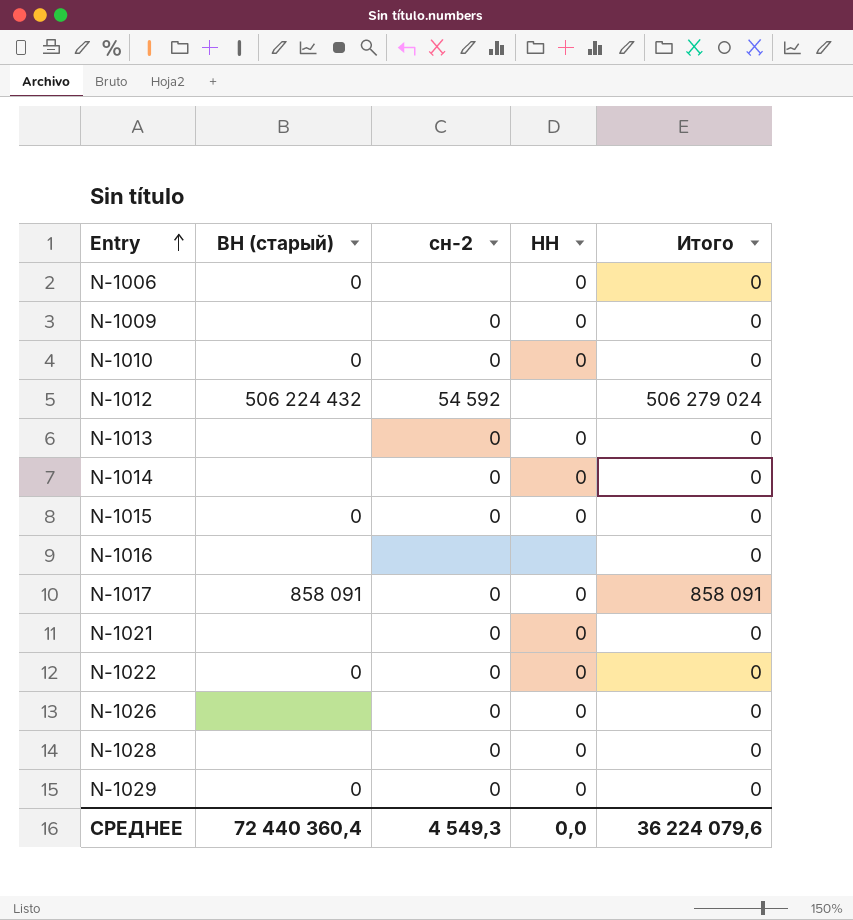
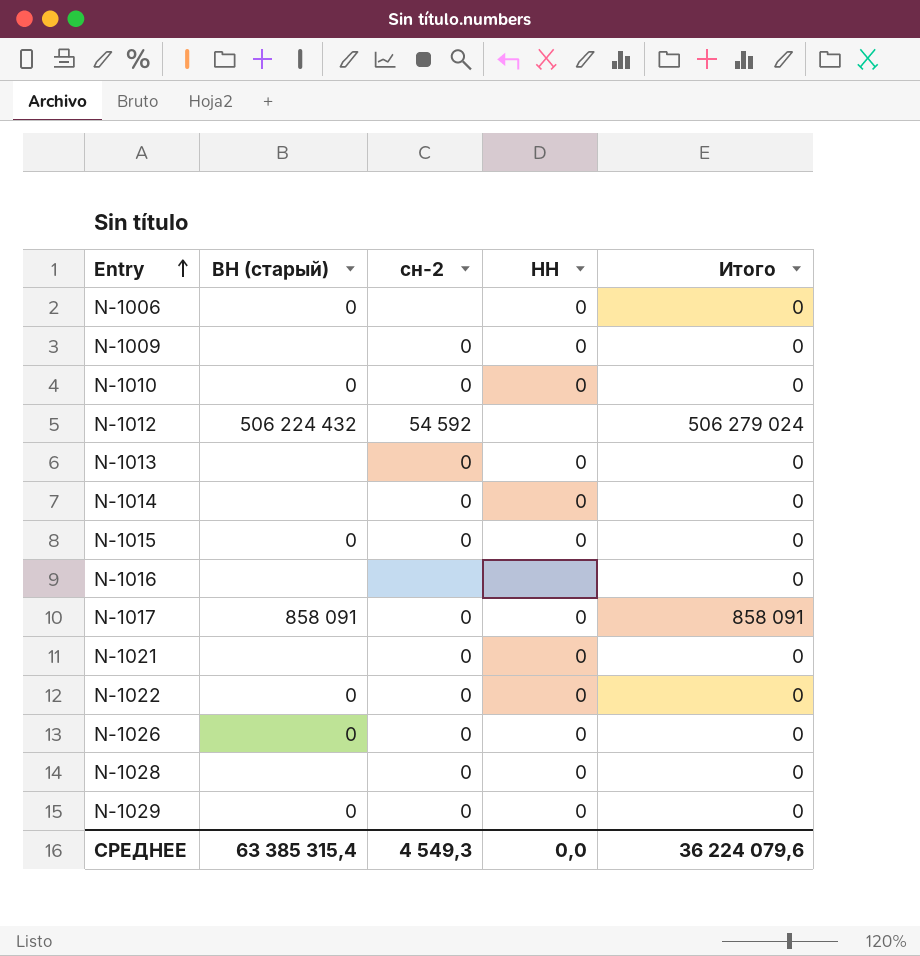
N-1026 | ВН (старый): none -> 0
СРЕДНЕЕ | ВН (старый): 72 440 360,4 -> 63 385 315,4

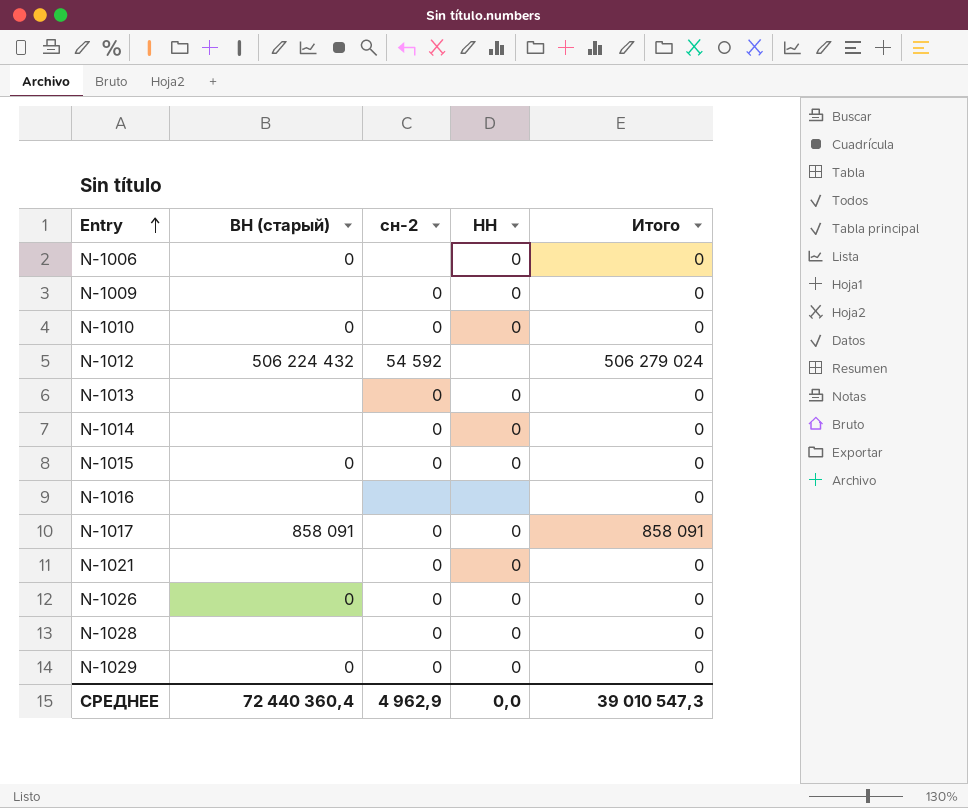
row N-1022: 0 | 0 | 0 | 0 -> none
СРЕДНЕЕ | ВН (старый): 63 385 315,4 -> 72 440 360,4
СРЕДНЕЕ | сн-2: 4 549,3 -> 4 962,9
СРЕДНЕЕ | Итого: 36 224 079,6 -> 39 010 547,3

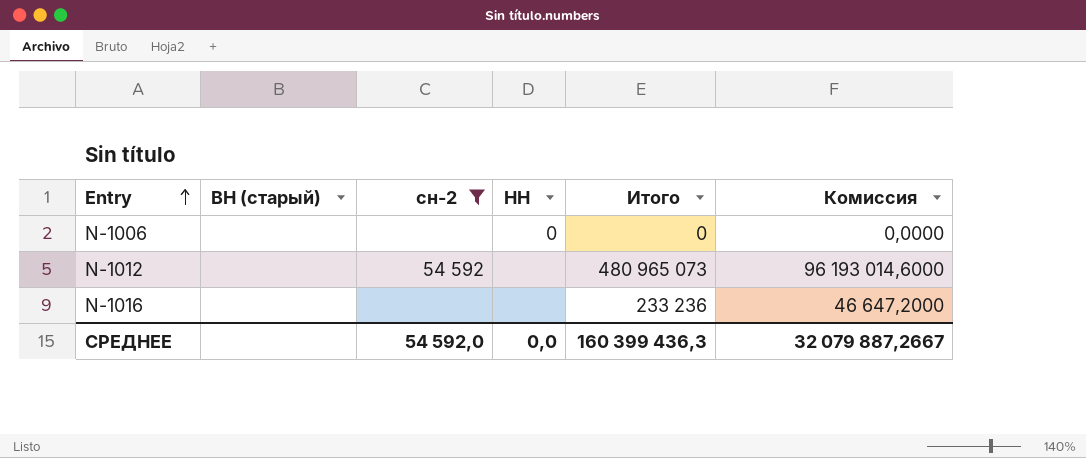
filter: none -> сн-2 != 0
column Комиссия | formula: none -> [Итого] * 0,2
N-1006 | ВН (старый): 0 -> none
N-1012 | ВН (старый): 506 224 432 -> none
N-1012 | Итого: 506 279 024 -> 480 965 073
N-1016 | Итого: 0 -> 233 236
СРЕДНЕЕ | ВН (старый): 72 440 360,4 -> none
СРЕДНЕЕ | сн-2: 4 962,9 -> 54 592,0
СРЕДНЕЕ | Итого: 39 010 547,3 -> 160 399 436,3

